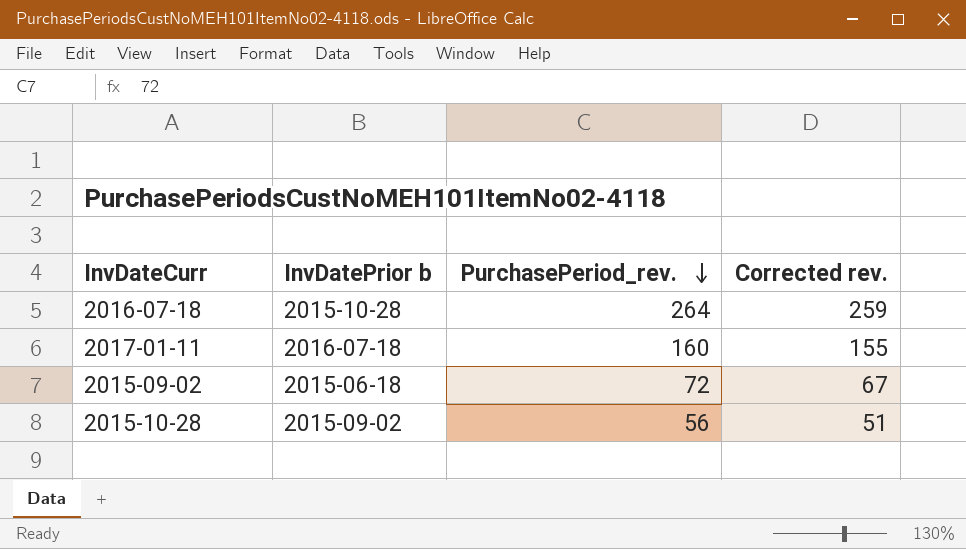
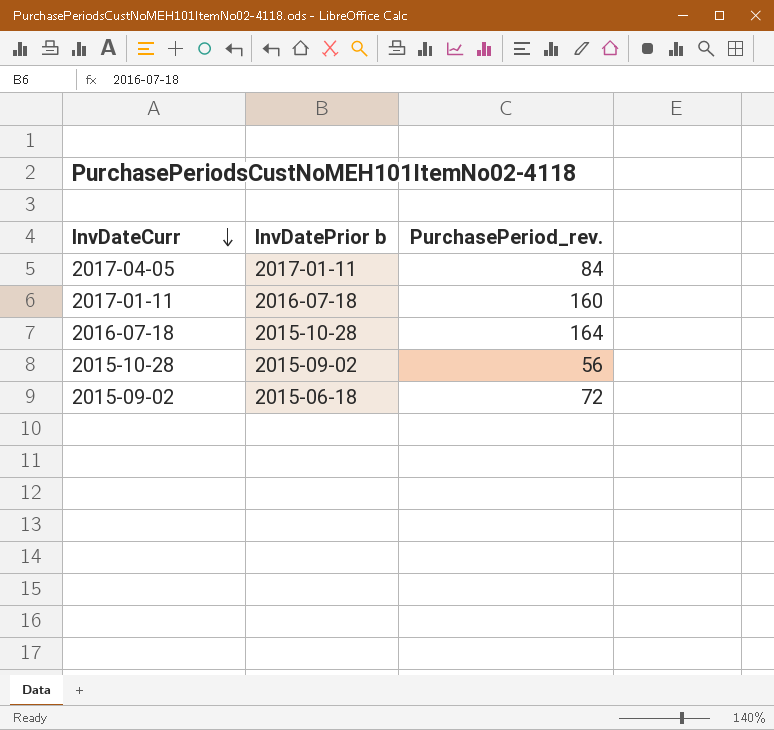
row order: PurchasePeriod_rev. descending -> InvDateCurr descending
column Corrected rev. | formula: [PurchasePeriod_rev.] - 5 -> none
row 2017-04-05: none -> 2017-01-11 | 84
2016-07-18 | PurchasePeriod_rev.: 264 -> 164

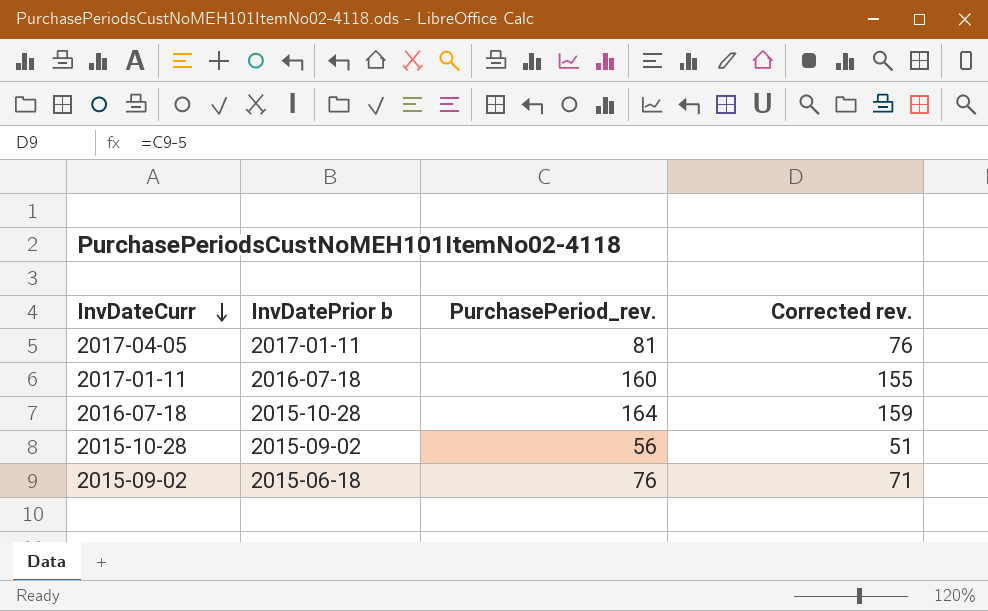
column Corrected rev. | formula: none -> [PurchasePeriod_rev.] - 5
2017-04-05 | PurchasePeriod_rev.: 84 -> 81
2015-09-02 | PurchasePeriod_rev.: 72 -> 76

